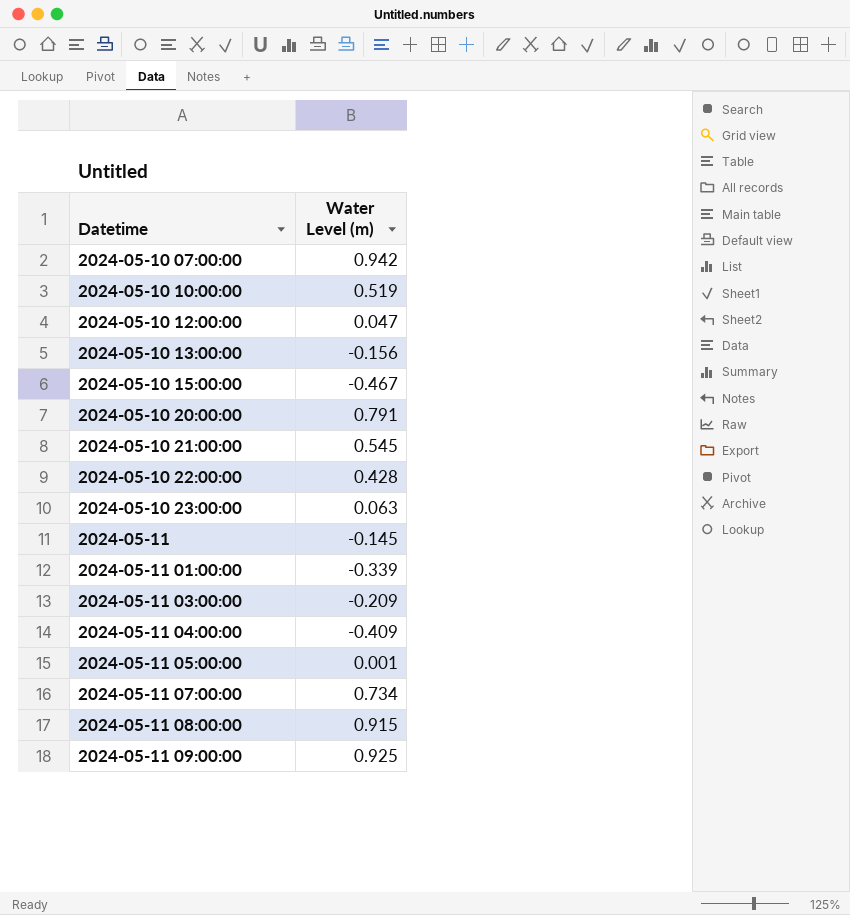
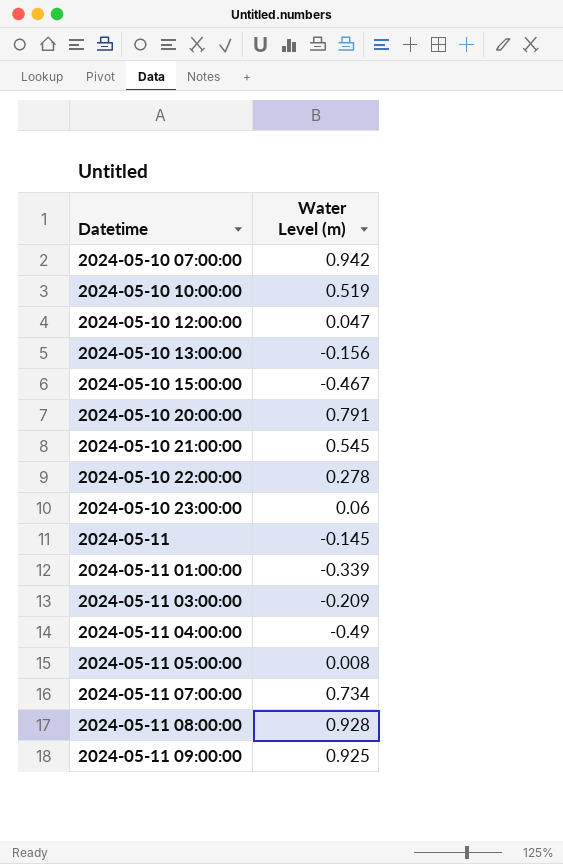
2024-05-10 22:00:00 | Water Level (m): 0.428 -> 0.278
2024-05-10 23:00:00 | Water Level (m): 0.063 -> 0.06
2024-05-11 04:00:00 | Water Level (m): -0.409 -> -0.49
2024-05-11 05:00:00 | Water Level (m): 0.001 -> 0.008
2024-05-11 08:00:00 | Water Level (m): 0.915 -> 0.928

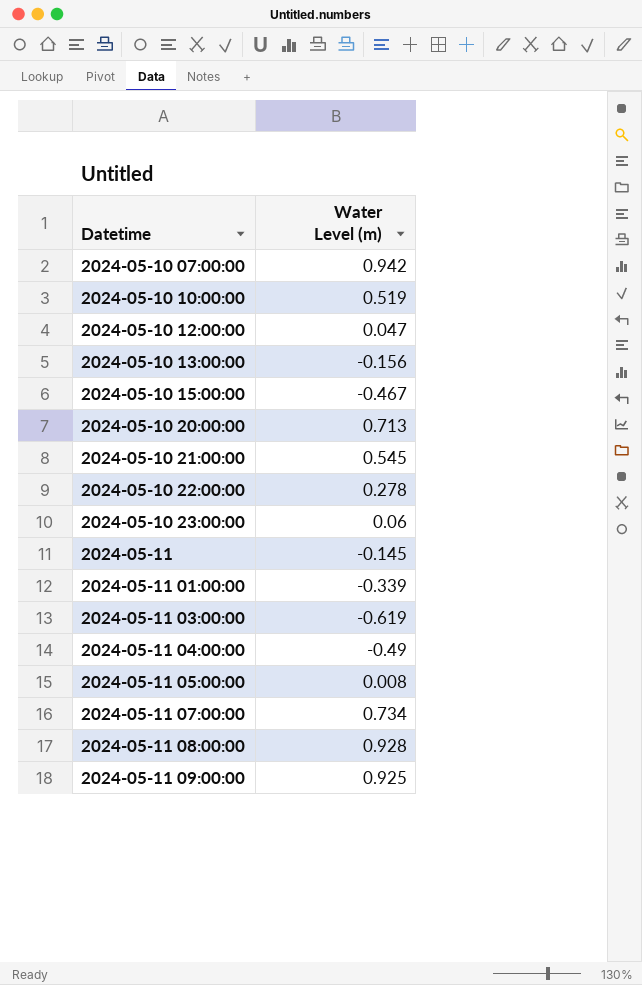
2024-05-10 20:00:00 | Water Level (m): 0.791 -> 0.713
2024-05-11 03:00:00 | Water Level (m): -0.209 -> -0.619

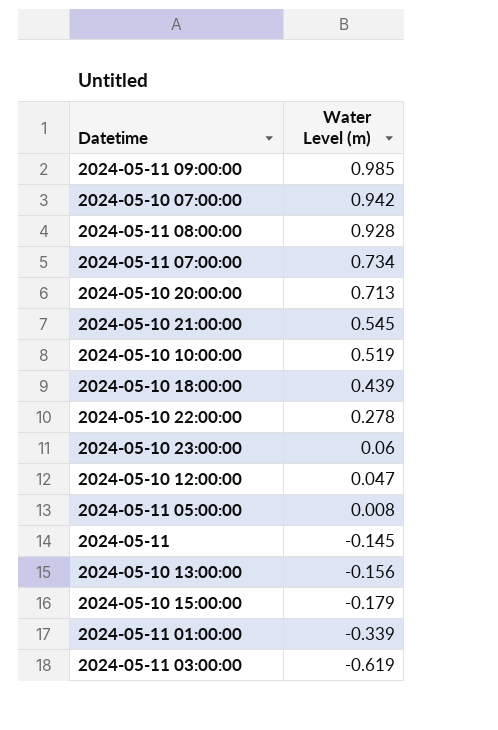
row order: Datetime ascending -> Water Level (m) descending
row 2024-05-11 04:00:00: -0.49 -> none
2024-05-11 09:00:00 | Water Level (m): 0.925 -> 0.985
row 2024-05-10 18:00:00: none -> 0.439
2024-05-10 15:00:00 | Water Level (m): -0.467 -> -0.179

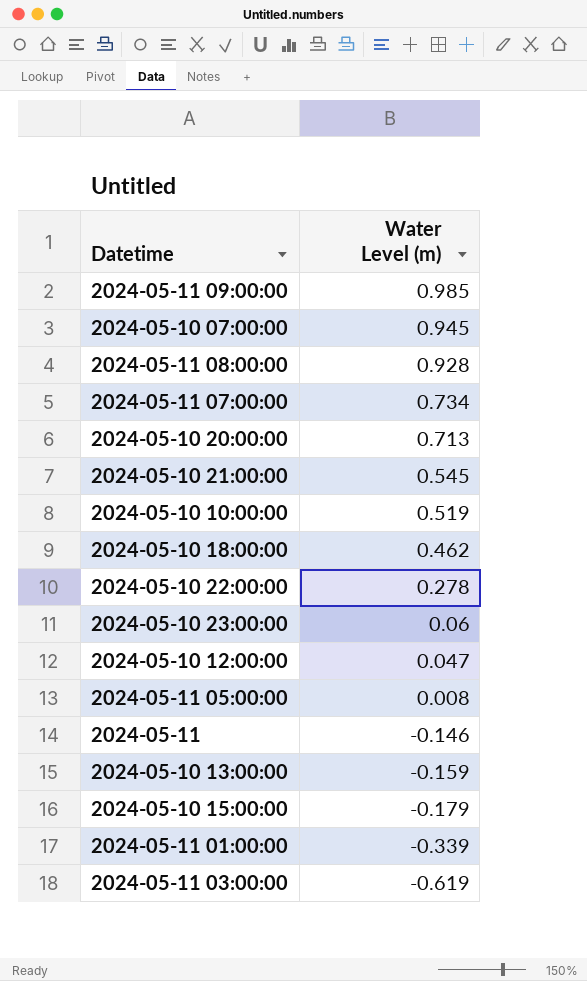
2024-05-10 07:00:00 | Water Level (m): 0.942 -> 0.945
2024-05-10 18:00:00 | Water Level (m): 0.439 -> 0.462
2024-05-11 | Water Level (m): -0.145 -> -0.146
2024-05-10 13:00:00 | Water Level (m): -0.156 -> -0.159

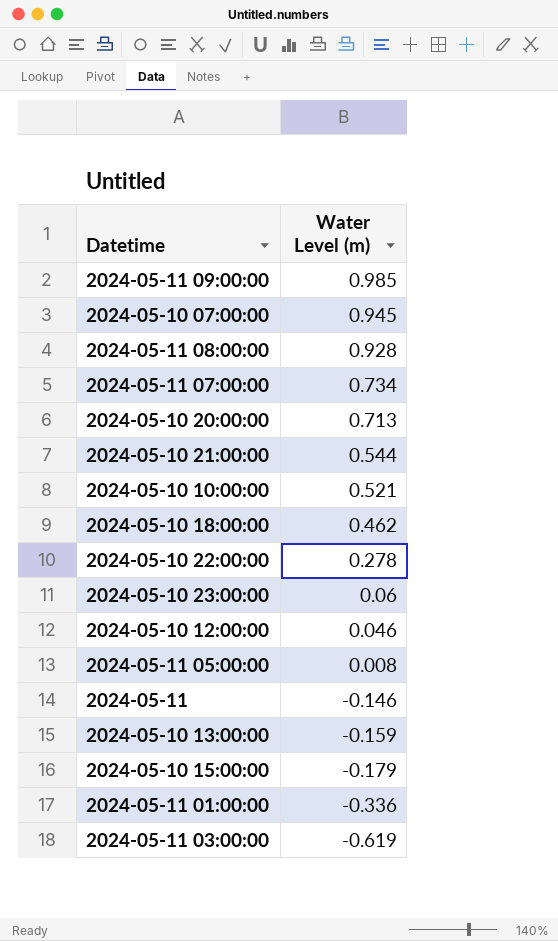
2024-05-10 21:00:00 | Water Level (m): 0.545 -> 0.544
2024-05-10 10:00:00 | Water Level (m): 0.519 -> 0.521
2024-05-10 12:00:00 | Water Level (m): 0.047 -> 0.046
2024-05-11 01:00:00 | Water Level (m): -0.339 -> -0.336

